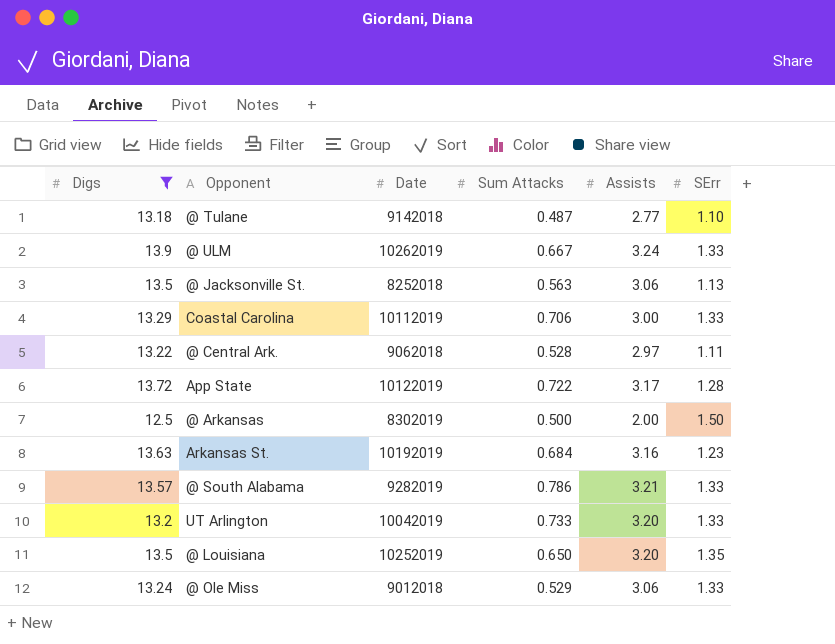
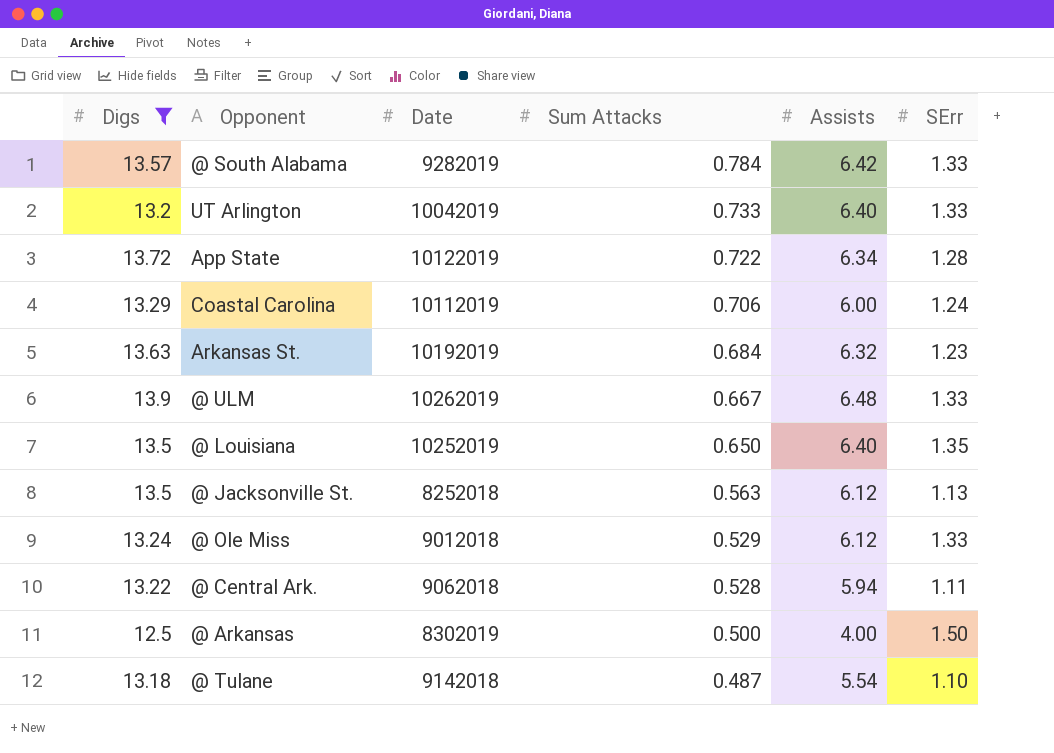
row order: none -> Sum Attacks descending
@ South Alabama | Sum Attacks: 0.786 -> 0.784
@ South Alabama | Assists: 3.21 -> 6.42
UT Arlington | Assists: 3.20 -> 6.40
App State | Assists: 3.17 -> 6.34
Coastal Carolina | Assists: 3.00 -> 6.00
Coastal Carolina | SErr: 1.33 -> 1.24
Arkansas St. | Assists: 3.16 -> 6.32
@ ULM | Assists: 3.24 -> 6.48
@ Louisiana | Assists: 3.20 -> 6.40
@ Jacksonville St. | Assists: 3.06 -> 6.12
@ Ole Miss | Assists: 3.06 -> 6.12
@ Central Ark. | Assists: 2.97 -> 5.94
@ Arkansas | Assists: 2.00 -> 4.00
@ Tulane | Assists: 2.77 -> 5.54

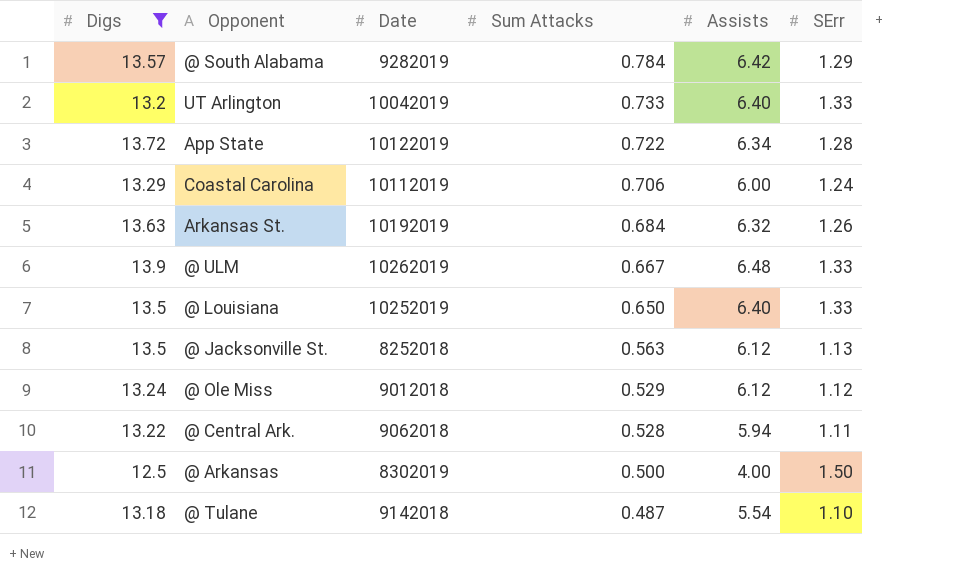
@ South Alabama | SErr: 1.33 -> 1.29
Arkansas St. | SErr: 1.23 -> 1.26
@ Louisiana | SErr: 1.35 -> 1.33
@ Ole Miss | SErr: 1.33 -> 1.12

